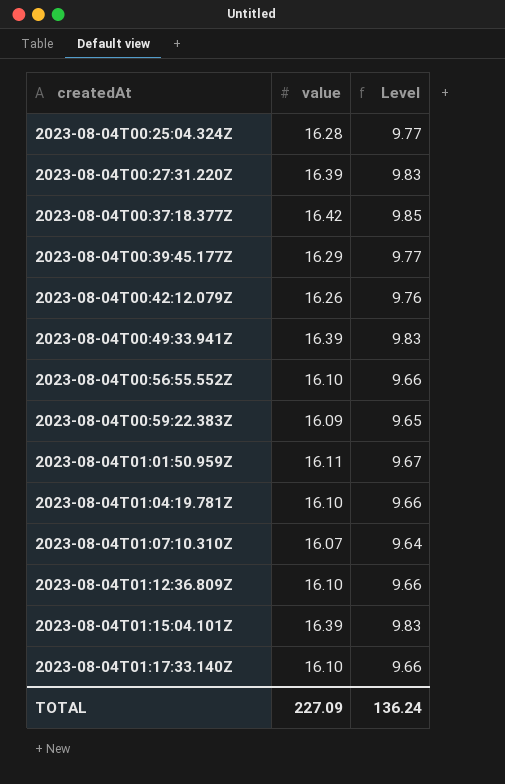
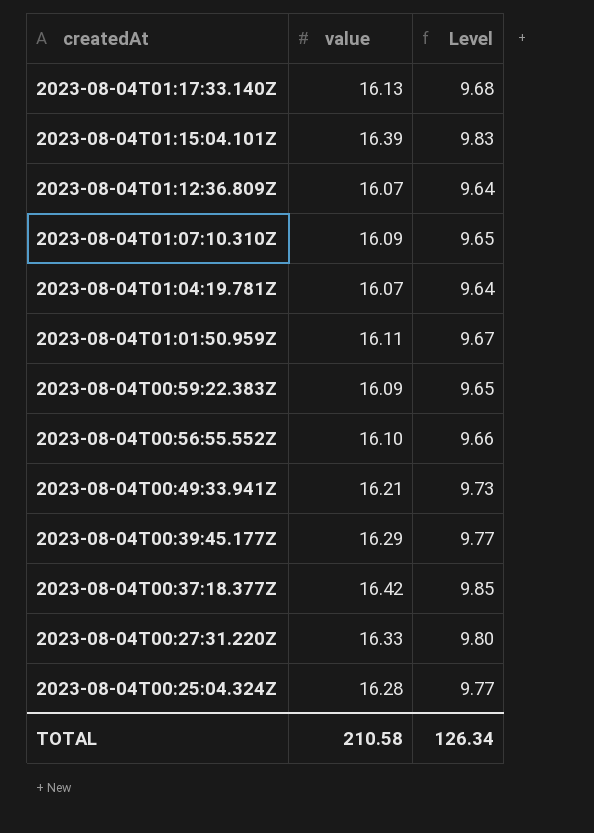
row order: createdAt ascending -> createdAt descending
row 2023-08-04T00:42:12.079Z: 16.26 | 9.76 -> none
2023-08-04T01:17:33.140Z | value: 16.10 -> 16.13
2023-08-04T01:17:33.140Z | Level: 9.66 -> 9.68
2023-08-04T01:12:36.809Z | value: 16.10 -> 16.07
2023-08-04T01:12:36.809Z | Level: 9.66 -> 9.64
2023-08-04T01:07:10.310Z | value: 16.07 -> 16.09
2023-08-04T01:07:10.310Z | Level: 9.64 -> 9.65
2023-08-04T01:04:19.781Z | value: 16.10 -> 16.07
2023-08-04T01:04:19.781Z | Level: 9.66 -> 9.64
2023-08-04T00:49:33.941Z | value: 16.39 -> 16.21
2023-08-04T00:49:33.941Z | Level: 9.83 -> 9.73
2023-08-04T00:27:31.220Z | value: 16.39 -> 16.33
2023-08-04T00:27:31.220Z | Level: 9.83 -> 9.80
TOTAL | value: 227.09 -> 210.58
TOTAL | Level: 136.24 -> 126.34

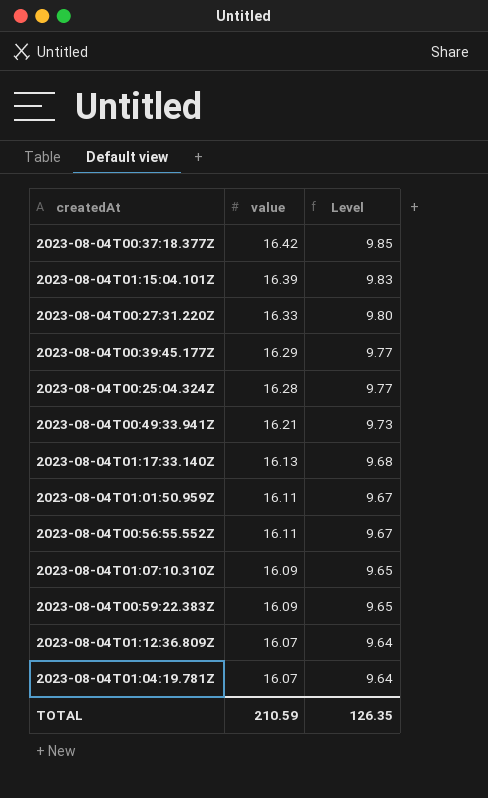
row order: createdAt descending -> value descending
2023-08-04T00:56:55.552Z | value: 16.10 -> 16.11
2023-08-04T00:56:55.552Z | Level: 9.66 -> 9.67
TOTAL | value: 210.58 -> 210.59
TOTAL | Level: 126.34 -> 126.35

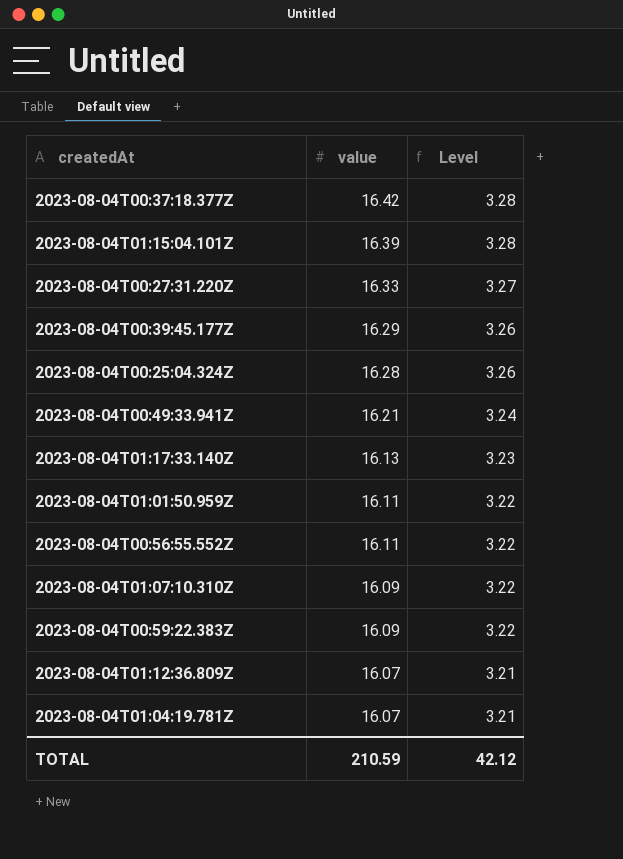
column Level | formula: [value] * 0.6 -> [value] * 0.2
TOTAL | Level: 126.35 -> 42.12

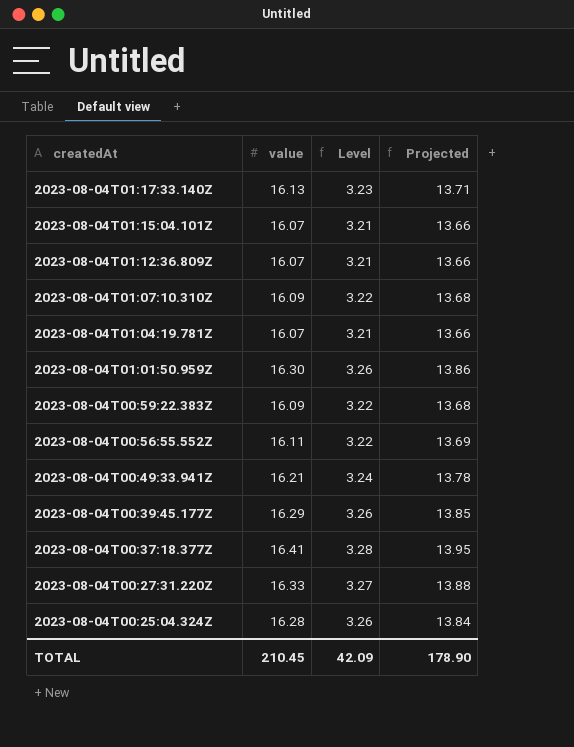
row order: value descending -> createdAt descending
column Projected | formula: none -> [value] * 0.85
2023-08-04T01:15:04.101Z | value: 16.39 -> 16.07
2023-08-04T01:15:04.101Z | Level: 3.28 -> 3.21
2023-08-04T01:01:50.959Z | value: 16.11 -> 16.30
2023-08-04T01:01:50.959Z | Level: 3.22 -> 3.26
2023-08-04T00:37:18.377Z | value: 16.42 -> 16.41
TOTAL | value: 210.59 -> 210.45
TOTAL | Level: 42.12 -> 42.09

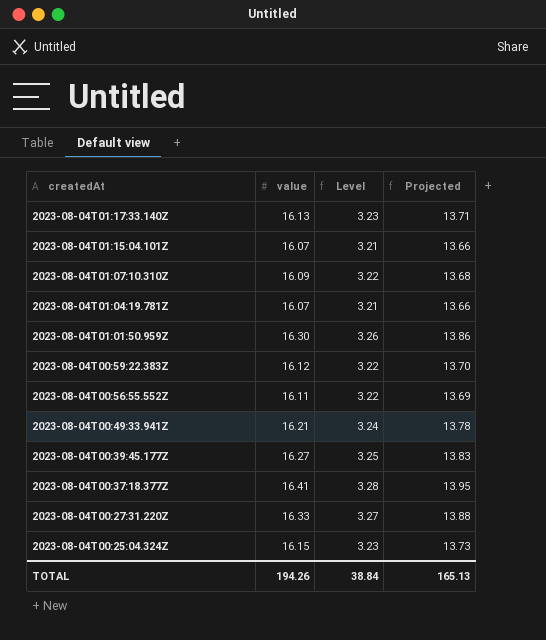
row 2023-08-04T01:12:36.809Z: 16.07 | 3.21 | 13.66 -> none
2023-08-04T00:59:22.383Z | value: 16.09 -> 16.12
2023-08-04T00:59:22.383Z | Projected: 13.68 -> 13.70
2023-08-04T00:39:45.177Z | value: 16.29 -> 16.27
2023-08-04T00:39:45.177Z | Level: 3.26 -> 3.25
2023-08-04T00:39:45.177Z | Projected: 13.85 -> 13.83
2023-08-04T00:25:04.324Z | value: 16.28 -> 16.15
2023-08-04T00:25:04.324Z | Level: 3.26 -> 3.23
2023-08-04T00:25:04.324Z | Projected: 13.84 -> 13.73
TOTAL | value: 210.45 -> 194.26
TOTAL | Level: 42.09 -> 38.84
TOTAL | Projected: 178.90 -> 165.13

